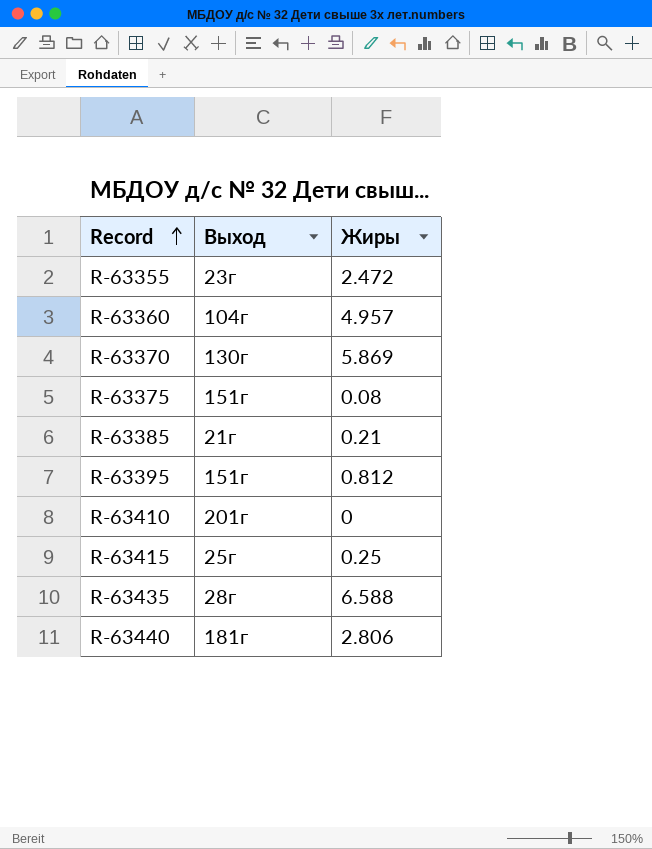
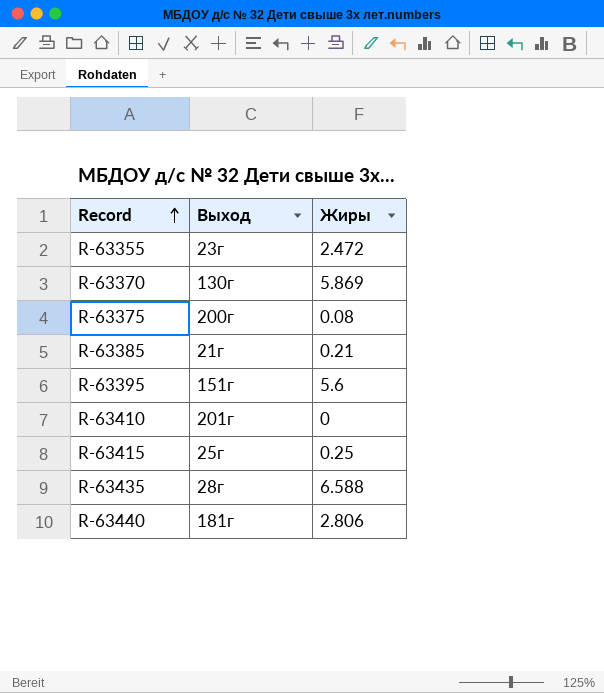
row R-63360: 104г | 4.957 -> none
R-63375 | Выход: 151г -> 200г
R-63395 | Жиры: 0.812 -> 5.6

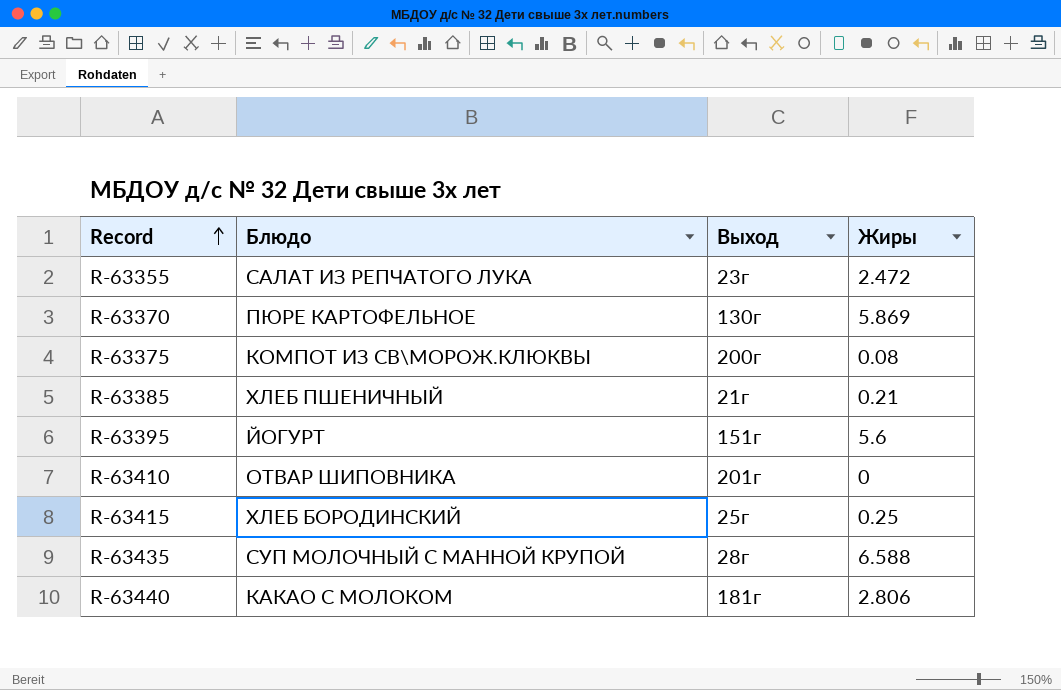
column Блюдо | position: none -> 2

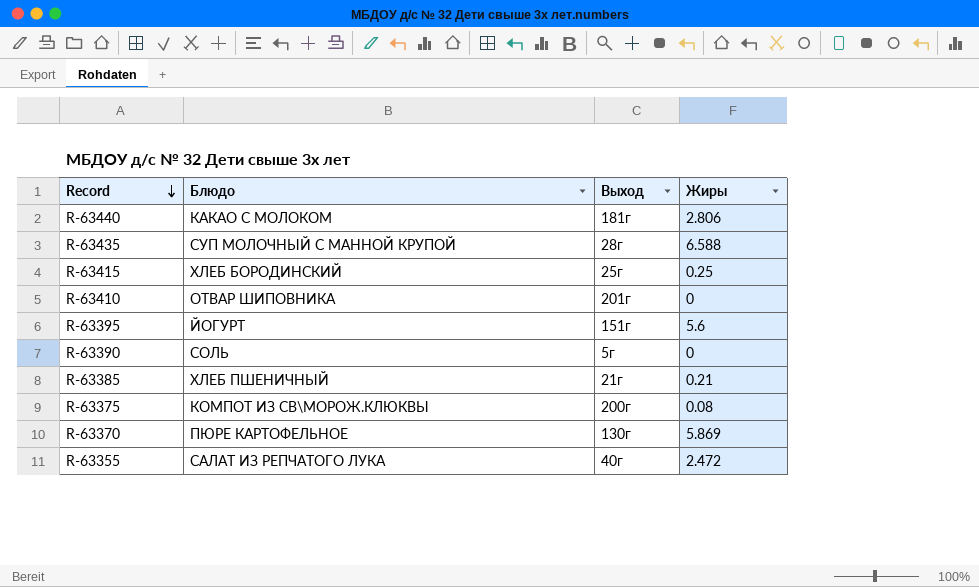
row order: Record ascending -> Record descending
row R-63390: none -> СОЛЬ | 5г | 0
R-63355 | Выход: 23г -> 40г

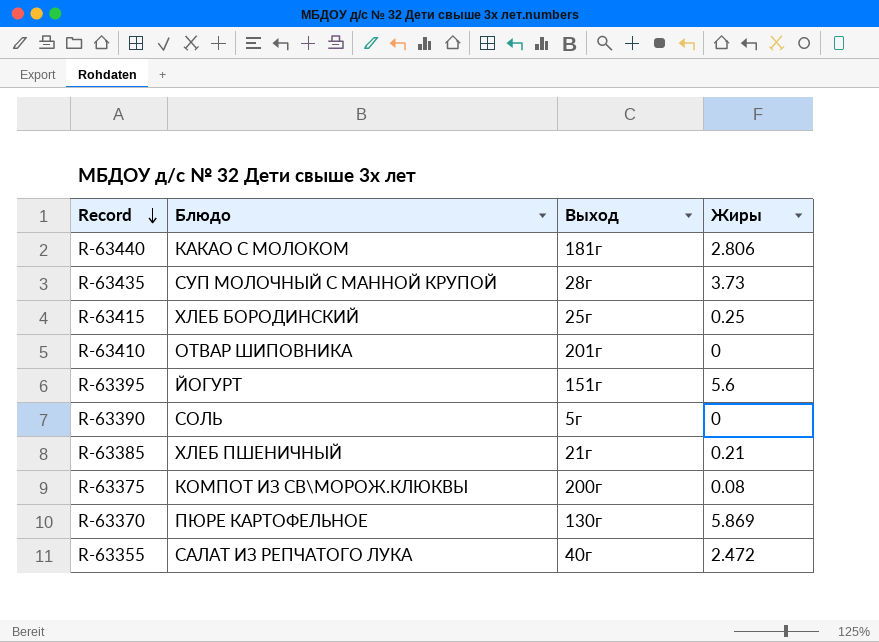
R-63435 | Жиры: 6.588 -> 3.73

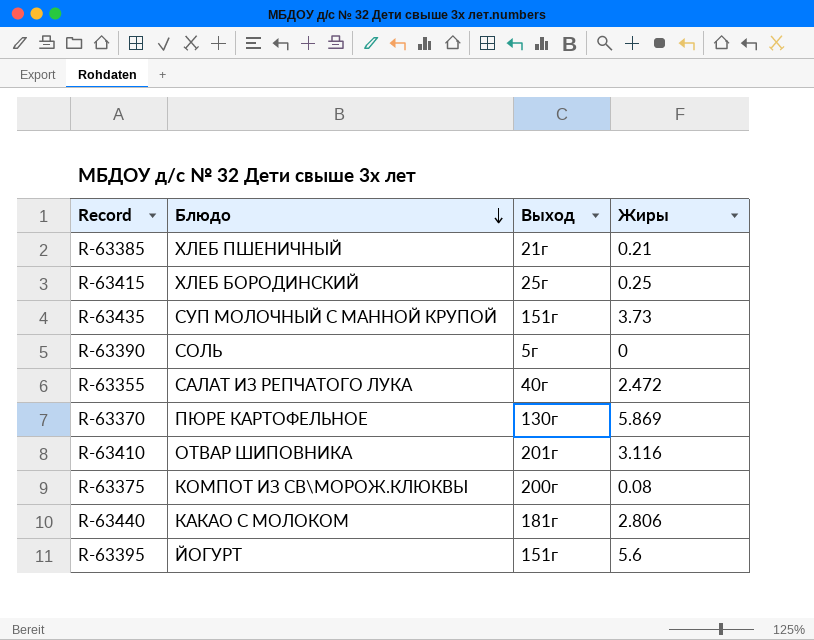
row order: Record descending -> Блюдо descending
R-63435 | Выход: 28г -> 151г
R-63410 | Жиры: 0 -> 3.116

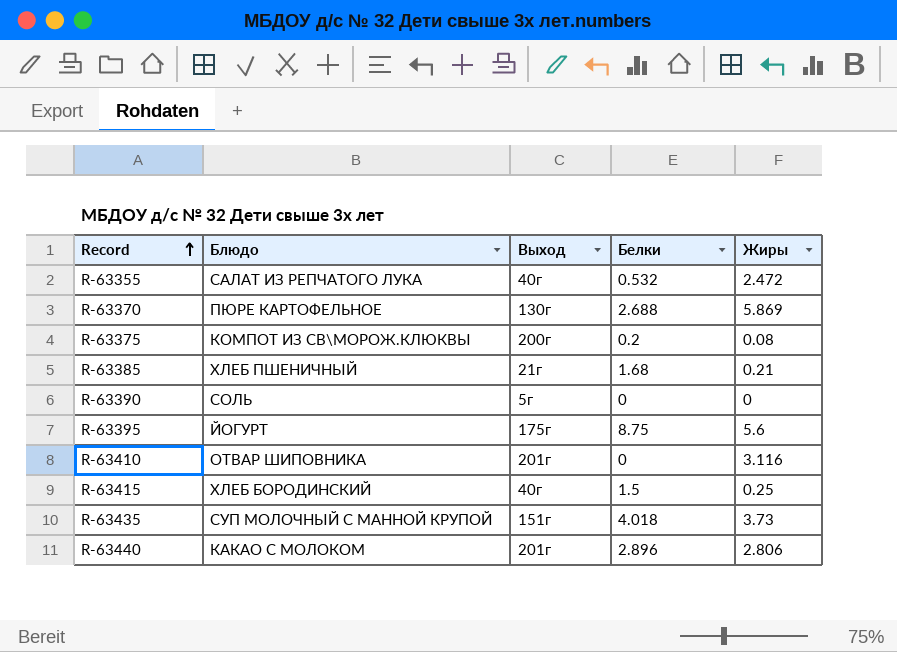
row order: Блюдо descending -> Record ascending
column Белки | position: none -> 4
R-63395 | Выход: 151г -> 175г
R-63415 | Выход: 25г -> 40г
R-63440 | Выход: 181г -> 201г

